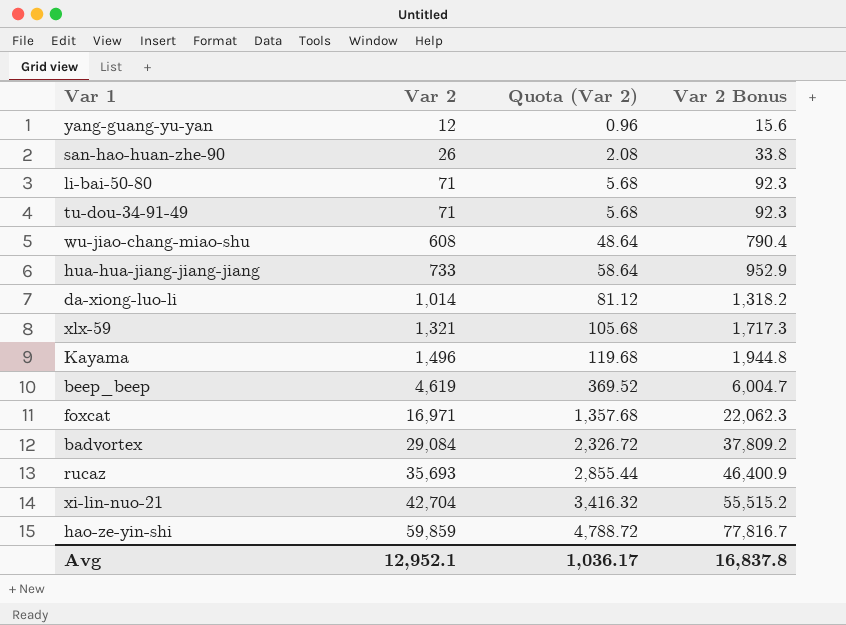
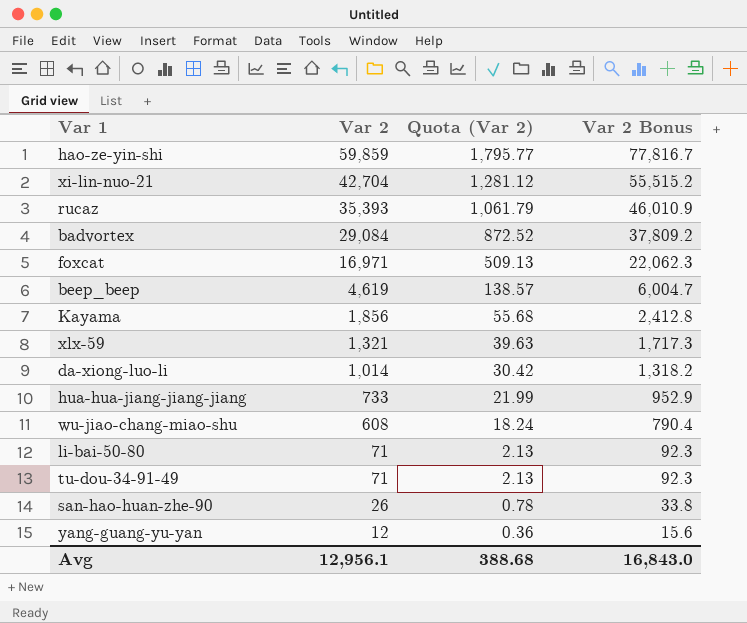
row order: Var 2 ascending -> Var 2 descending
column Quota (Var 2) | formula: [Var 2] * 0.08 -> [Var 2] * 0.03
rucaz | Var 2: 35,693 -> 35,393
rucaz | Var 2 Bonus: 46,400.9 -> 46,010.9
Kayama | Var 2: 1,496 -> 1,856
Kayama | Var 2 Bonus: 1,944.8 -> 2,412.8
Avg | Var 2: 12,952.1 -> 12,956.1
Avg | Quota (Var 2): 1,036.17 -> 388.68
Avg | Var 2 Bonus: 16,837.8 -> 16,843.0

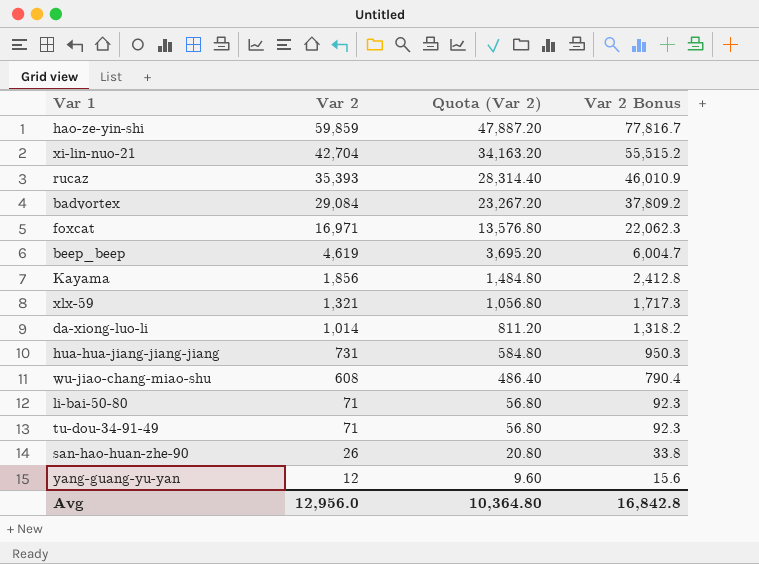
column Quota (Var 2) | formula: [Var 2] * 0.03 -> [Var 2] * 0.8
hua-hua-jiang-jiang-jiang | Var 2: 733 -> 731
hua-hua-jiang-jiang-jiang | Var 2 Bonus: 952.9 -> 950.3
Avg | Var 2: 12,956.1 -> 12,956.0
Avg | Quota (Var 2): 388.68 -> 10,364.80
Avg | Var 2 Bonus: 16,843.0 -> 16,842.8

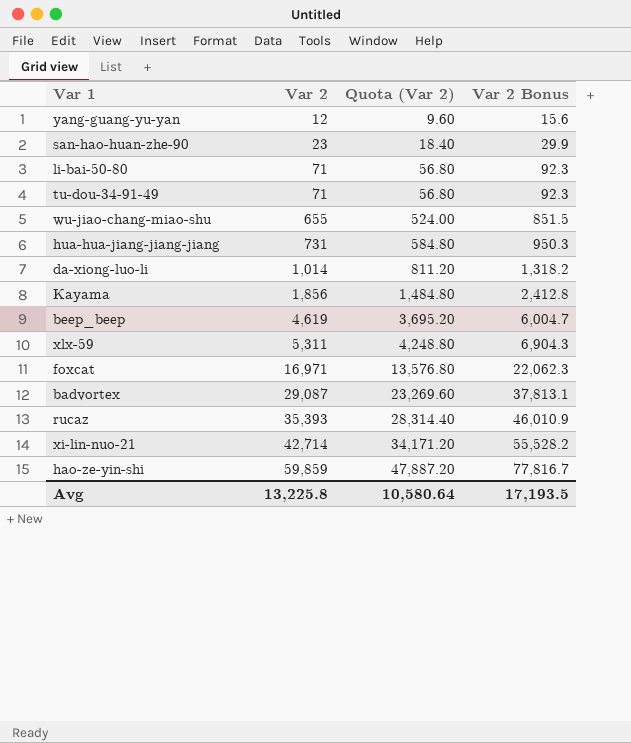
row order: Var 2 descending -> Var 2 ascending
san-hao-huan-zhe-90 | Var 2: 26 -> 23
san-hao-huan-zhe-90 | Quota (Var 2): 20.80 -> 18.40
san-hao-huan-zhe-90 | Var 2 Bonus: 33.8 -> 29.9
wu-jiao-chang-miao-shu | Var 2: 608 -> 655
wu-jiao-chang-miao-shu | Quota (Var 2): 486.40 -> 524.00
wu-jiao-chang-miao-shu | Var 2 Bonus: 790.4 -> 851.5
xlx-59 | Var 2: 1,321 -> 5,311
xlx-59 | Quota (Var 2): 1,056.80 -> 4,248.80
xlx-59 | Var 2 Bonus: 1,717.3 -> 6,904.3
badvortex | Var 2: 29,084 -> 29,087
badvortex | Quota (Var 2): 23,267.20 -> 23,269.60
badvortex | Var 2 Bonus: 37,809.2 -> 37,813.1
xi-lin-nuo-21 | Var 2: 42,704 -> 42,714
xi-lin-nuo-21 | Quota (Var 2): 34,163.20 -> 34,171.20
xi-lin-nuo-21 | Var 2 Bonus: 55,515.2 -> 55,528.2
Avg | Var 2: 12,956.0 -> 13,225.8
Avg | Quota (Var 2): 10,364.80 -> 10,580.64
Avg | Var 2 Bonus: 16,842.8 -> 17,193.5

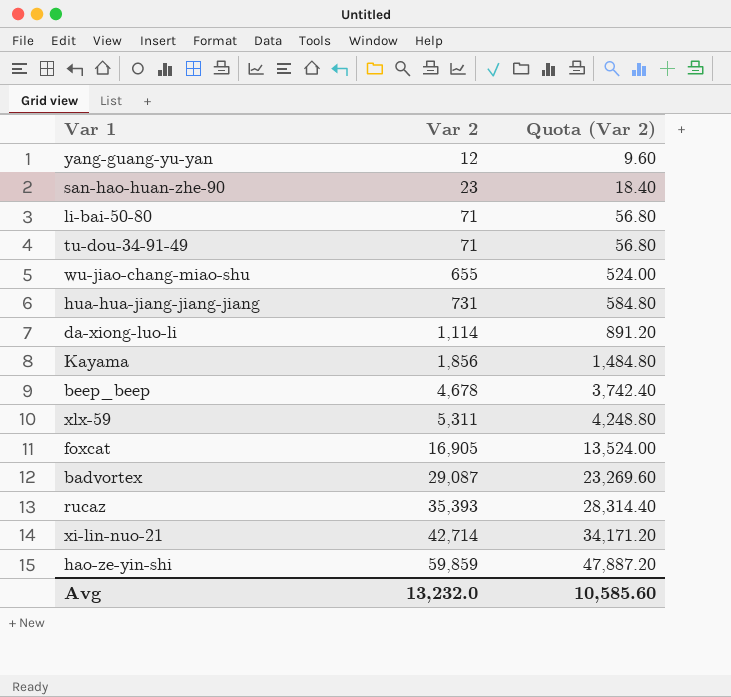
column Var 2 Bonus | formula: [Var 2] * 1.3 -> none
da-xiong-luo-li | Var 2: 1,014 -> 1,114
da-xiong-luo-li | Quota (Var 2): 811.20 -> 891.20
beep_beep | Var 2: 4,619 -> 4,678
beep_beep | Quota (Var 2): 3,695.20 -> 3,742.40
foxcat | Var 2: 16,971 -> 16,905
foxcat | Quota (Var 2): 13,576.80 -> 13,524.00
Avg | Var 2: 13,225.8 -> 13,232.0
Avg | Quota (Var 2): 10,580.64 -> 10,585.60

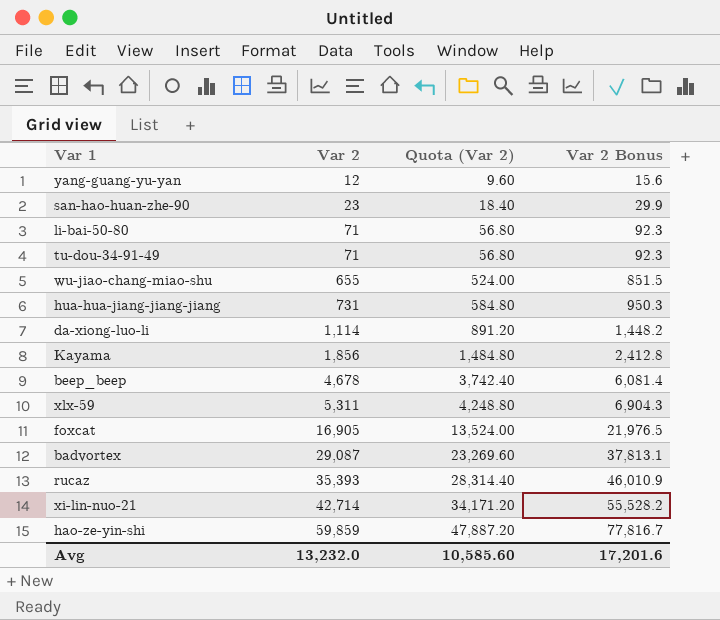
column Var 2 Bonus | formula: none -> [Var 2] * 1.3

